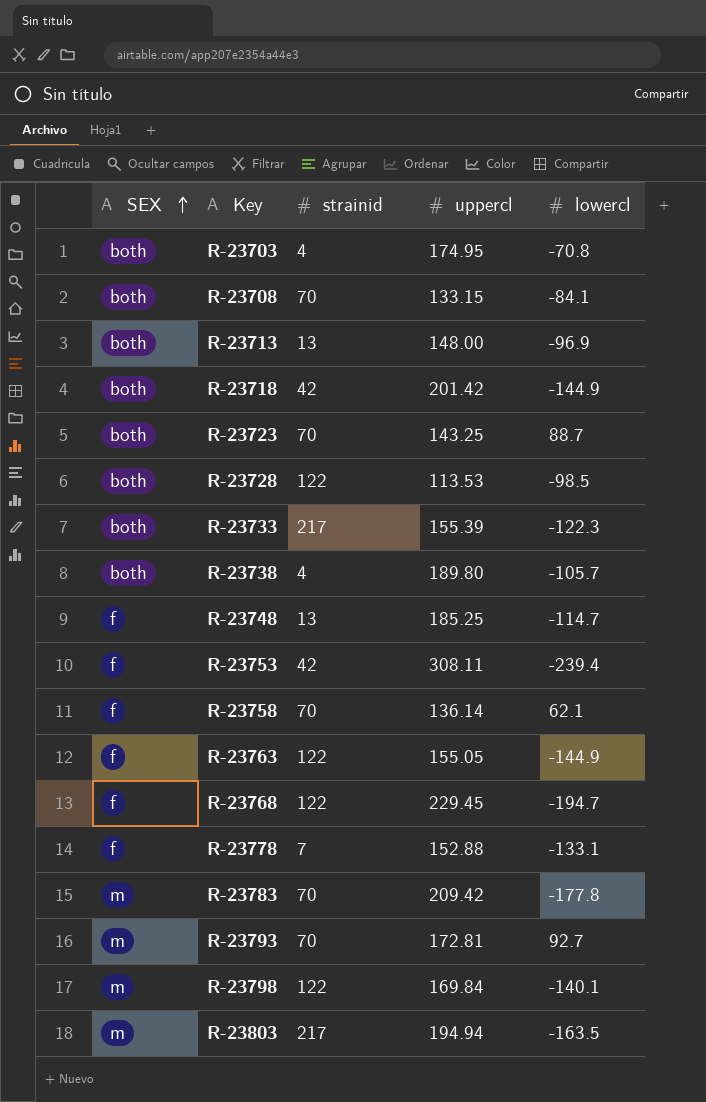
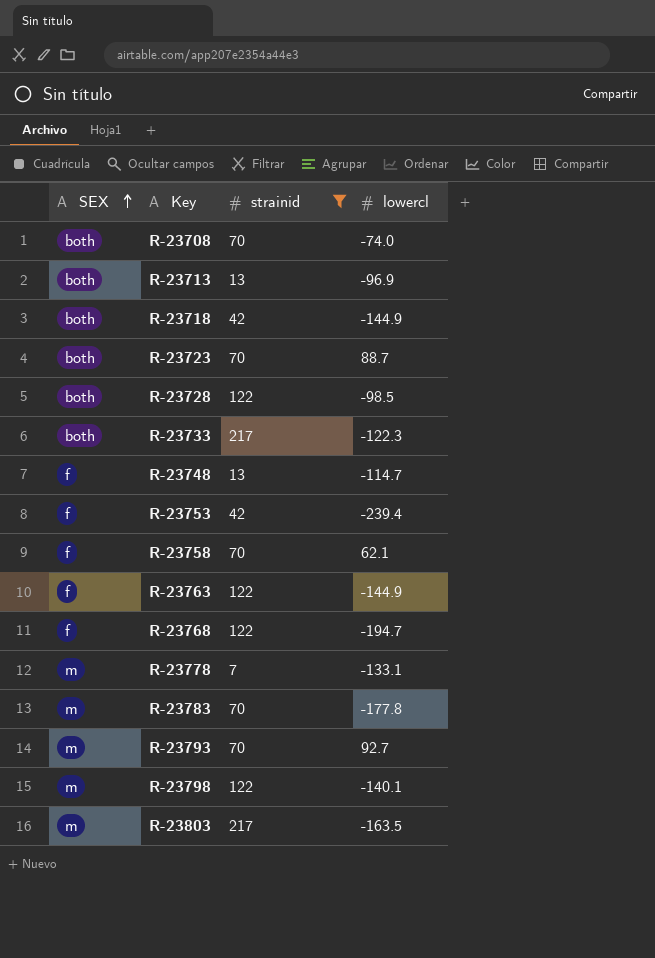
filter: none -> strainid != 4
column uppercl | position: 4 -> none
R-23708 | lowercl: -84.1 -> -74.0
R-23778 | SEX: f -> m

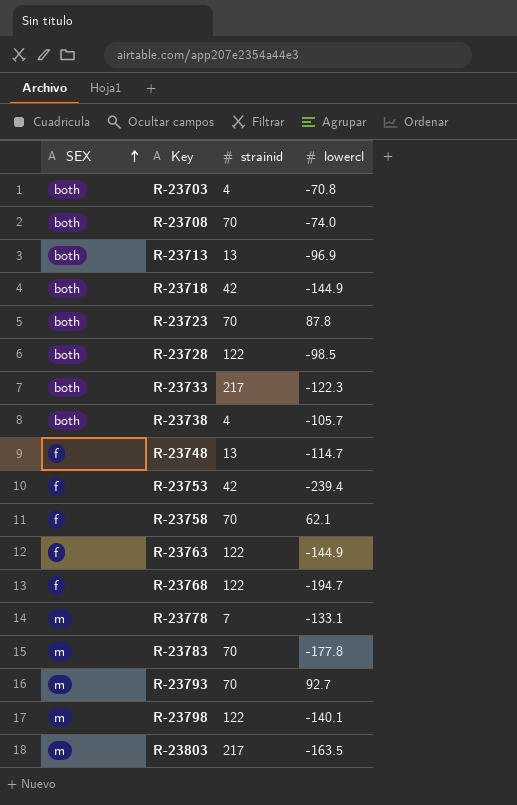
filter: strainid != 4 -> none
R-23723 | lowercl: 88.7 -> 87.8

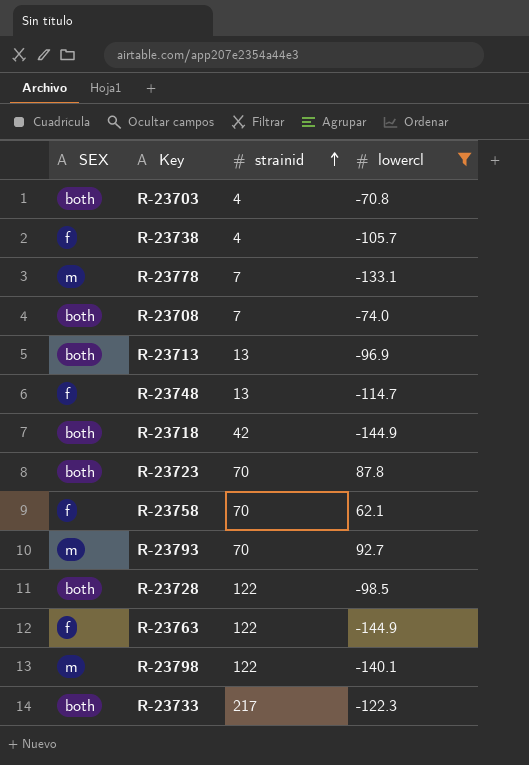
filter: none -> lowercl >= -144.9
row order: SEX ascending -> strainid ascending
R-23738 | SEX: both -> f
R-23708 | strainid: 70 -> 7

